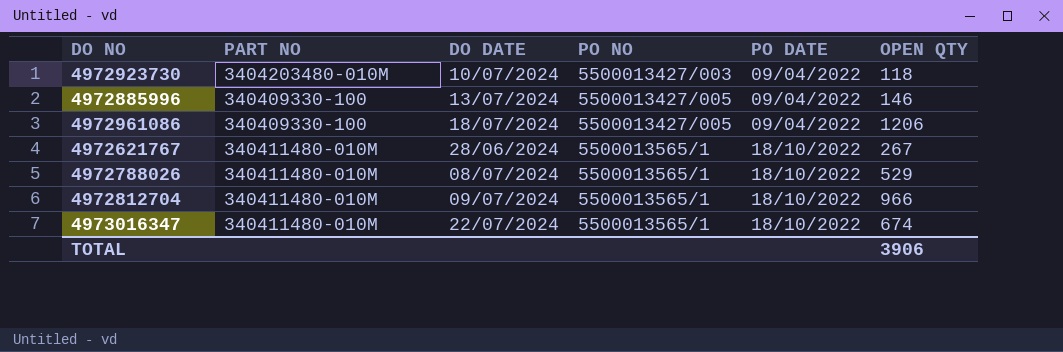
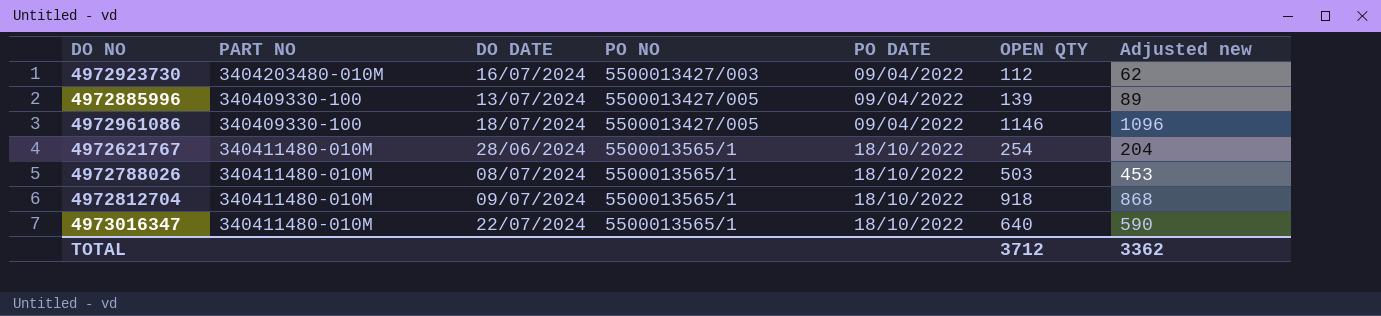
column Adjusted new | formula: none -> [OPEN QTY] - 50
4972923730 | DO DATE: 10/07/2024 -> 16/07/2024
4972923730 | OPEN QTY: 118 -> 112
4972885996 | OPEN QTY: 146 -> 139
4972961086 | OPEN QTY: 1206 -> 1146
4972621767 | OPEN QTY: 267 -> 254
4972788026 | OPEN QTY: 529 -> 503
4972812704 | OPEN QTY: 966 -> 918
4973016347 | OPEN QTY: 674 -> 640
TOTAL | OPEN QTY: 3906 -> 3712

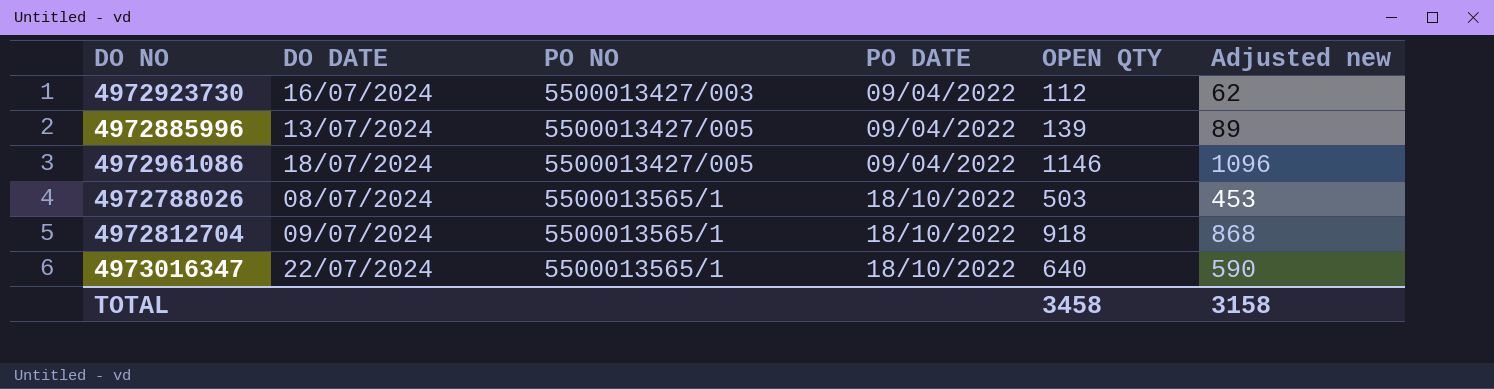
column PART NO | position: 2 -> none
row 4972621767: 340411480-010M | 28/06/2024 | 5500013565/1 | 18/10/2022 | 254 | 204 -> none
TOTAL | OPEN QTY: 3712 -> 3458
TOTAL | Adjusted new: 3362 -> 3158

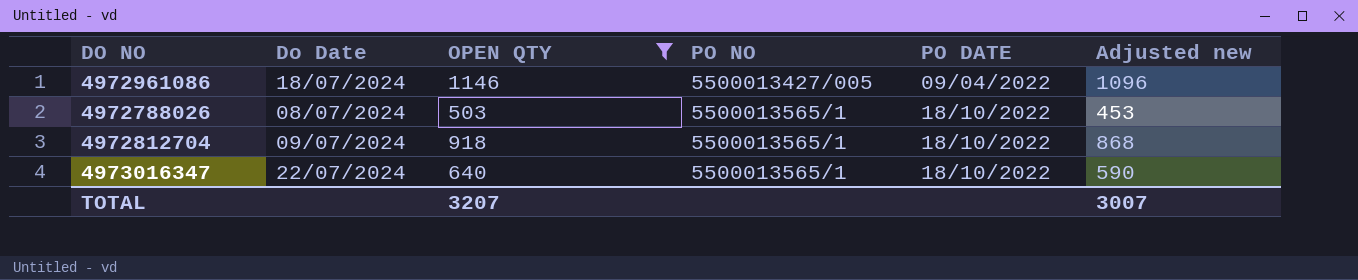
filter: none -> OPEN QTY >= 503
column name: DO DATE -> Do Date
column OPEN QTY | position: 5 -> 3
TOTAL | OPEN QTY: 3458 -> 3207
TOTAL | Adjusted new: 3158 -> 3007

